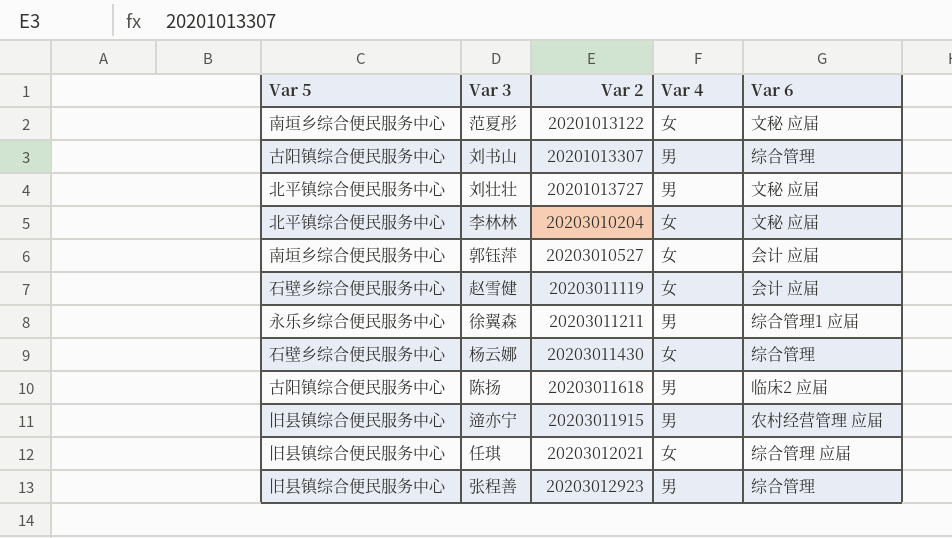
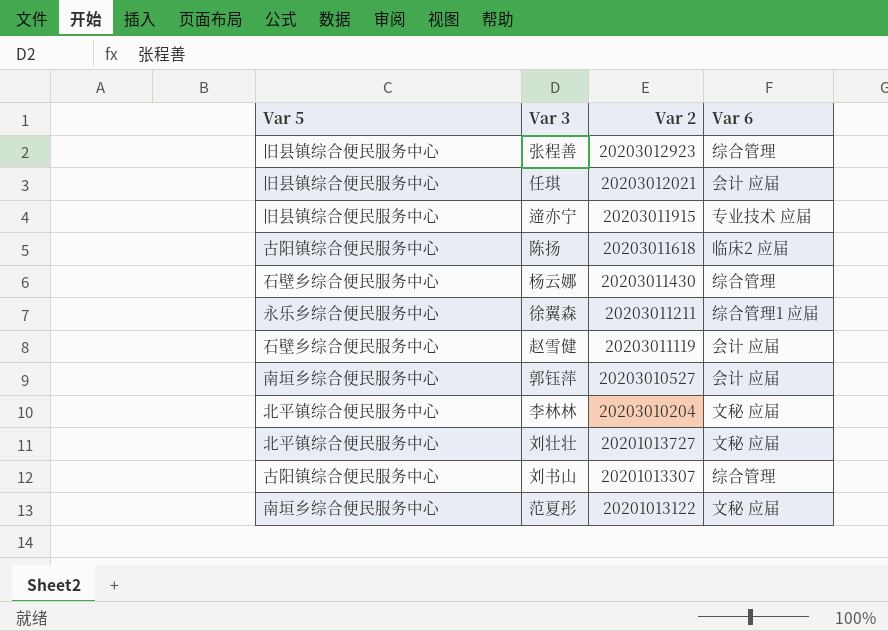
row order: Var 2 ascending -> Var 2 descending
column Var 4 | position: 4 -> none
任琪 | Var 6: 综合管理 应届 -> 会计 应届
遆亦宁 | Var 6: 农村经营管理 应届 -> 专业技术 应届

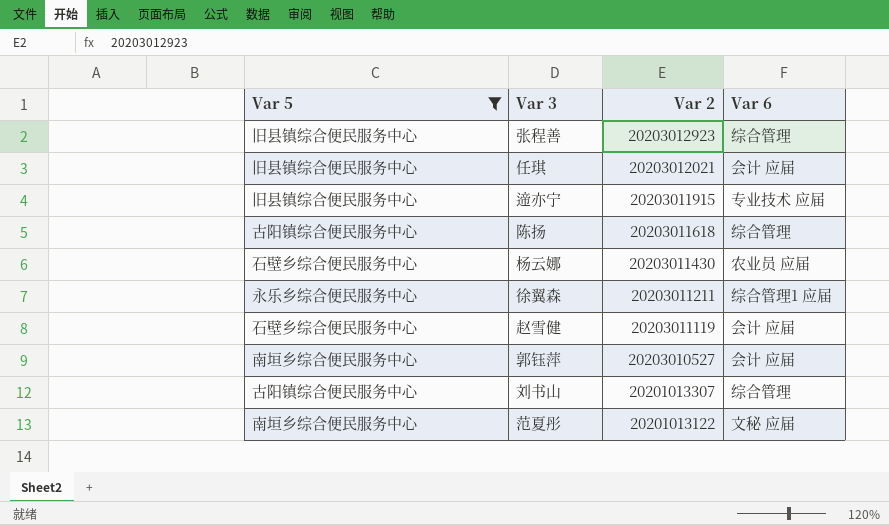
filter: none -> Var 5 != 北平镇综合便民服务中心
陈扬 | Var 6: 临床2 应届 -> 综合管理
杨云娜 | Var 6: 综合管理 -> 农业员 应届

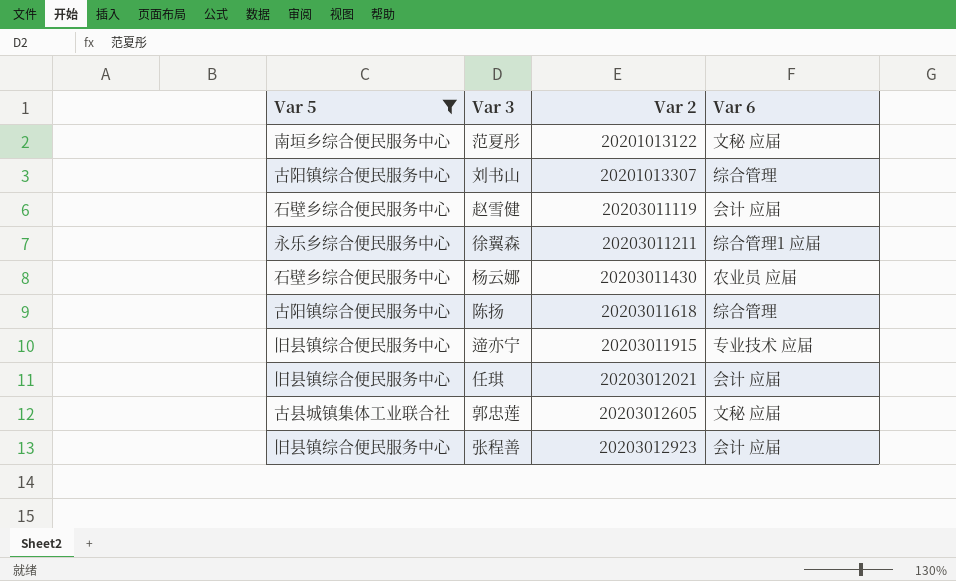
row order: Var 2 descending -> Var 2 ascending
row 郭钰萍: 南垣乡综合便民服务中心 | 20203010527 | 会计 应届 -> none
row 郭忠莲: none -> 古县城镇集体工业联合社 | 20203012605 | 文秘 应届
张程善 | Var 6: 综合管理 -> 会计 应届

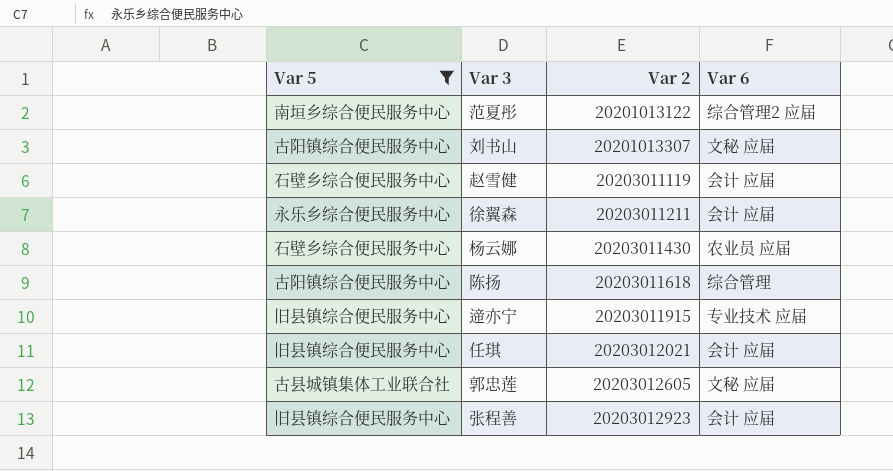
范夏彤 | Var 6: 文秘 应届 -> 综合管理2 应届
刘书山 | Var 6: 综合管理 -> 文秘 应届
徐翼森 | Var 6: 综合管理1 应届 -> 会计 应届

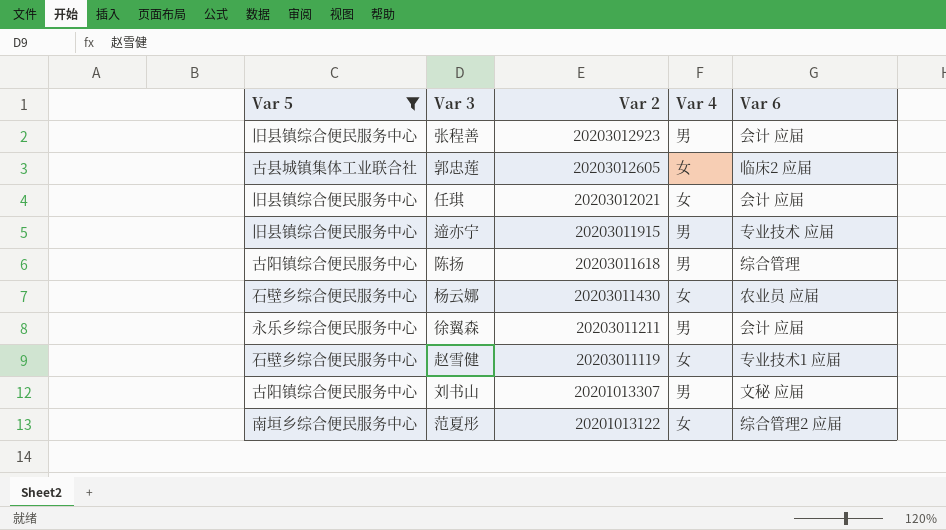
row order: Var 2 ascending -> Var 2 descending
column Var 4 | position: none -> 4
郭忠莲 | Var 6: 文秘 应届 -> 临床2 应届
赵雪健 | Var 6: 会计 应届 -> 专业技术1 应届

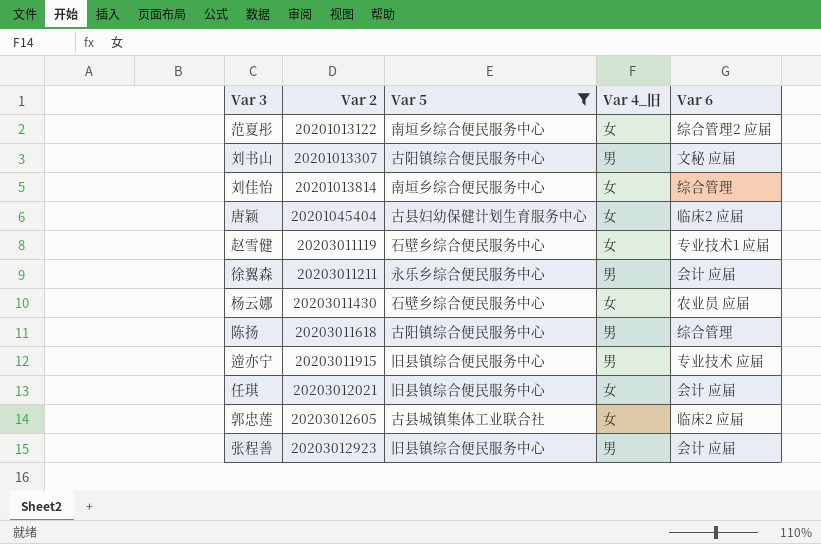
row order: Var 2 descending -> Var 2 ascending
column Var 5 | position: 1 -> 3
column name: Var 4 -> Var 4_旧
row 刘佳怡: none -> 20201013814 | 南垣乡综合便民服务中心 | 女 | 综合管理
row 唐颖: none -> 20201045404 | 古县妇幼保健计划生育服务中心 | 女 | 临床2 应届

